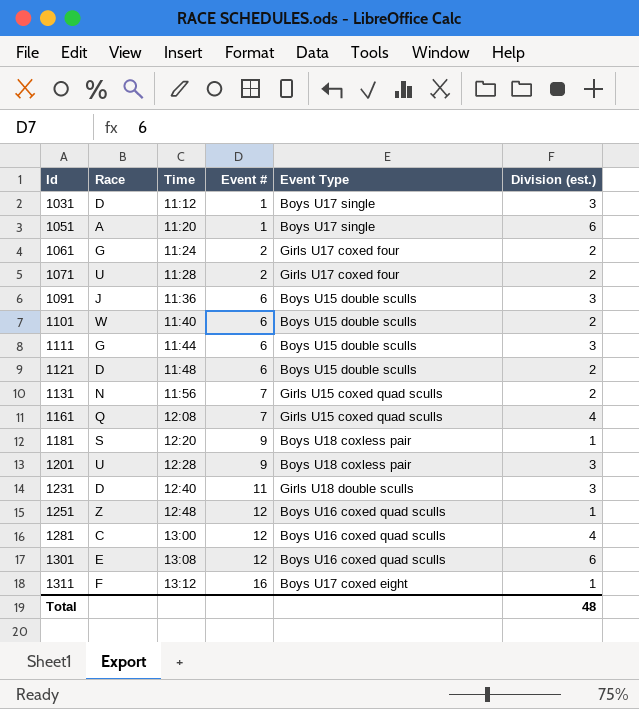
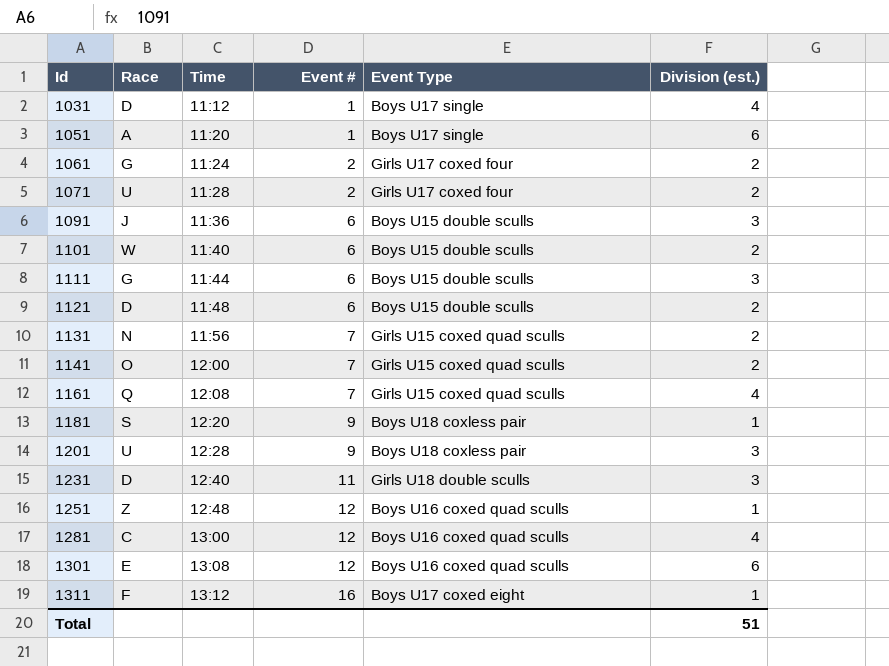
1031 | Division (est.): 3 -> 4
row 1141: none -> O | 12:00 | 7 | Girls U15 coxed quad sculls | 2
Total | Division (est.): 48 -> 51

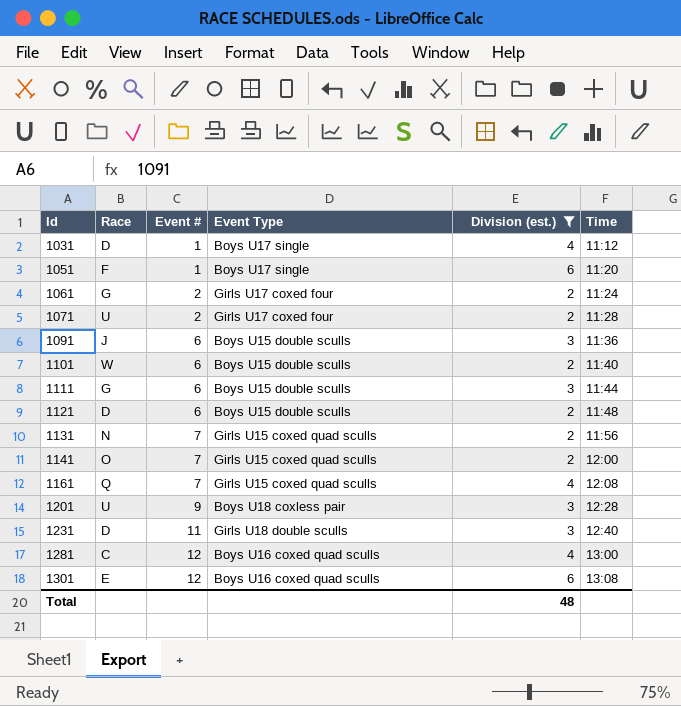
filter: none -> Division (est.) != 1
column Time | position: 3 -> 6
1051 | Race: A -> F
Total | Division (est.): 51 -> 48

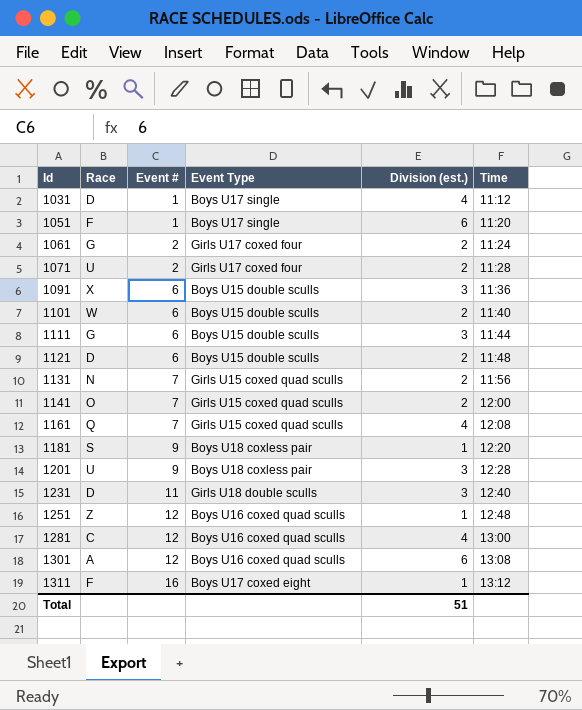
filter: Division (est.) != 1 -> none
1091 | Race: J -> X
1301 | Race: E -> A
Total | Division (est.): 48 -> 51

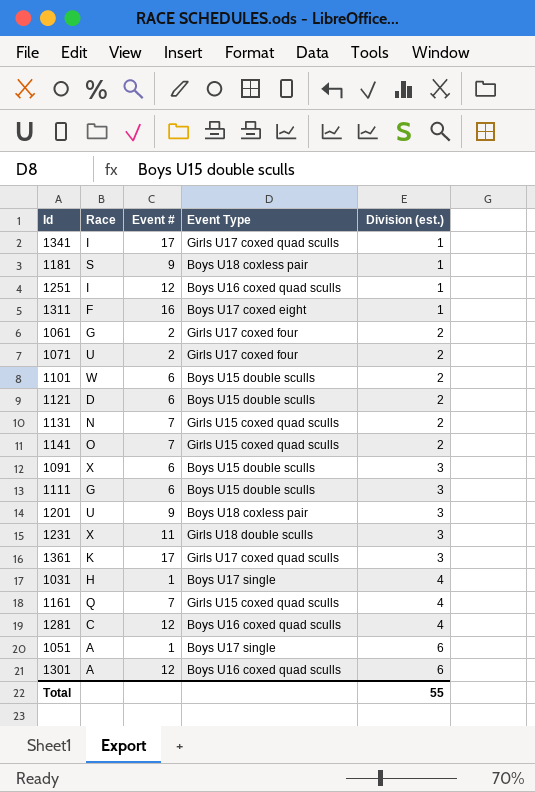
row order: Id ascending -> Division (est.) ascending
column Time | position: 6 -> none
row 1341: none -> I | 17 | Girls U17 coxed quad sculls | 1
1251 | Race: Z -> I
1231 | Race: D -> X
row 1361: none -> K | 17 | Girls U17 coxed quad sculls | 3
1031 | Race: D -> H
1051 | Race: F -> A
Total | Division (est.): 51 -> 55

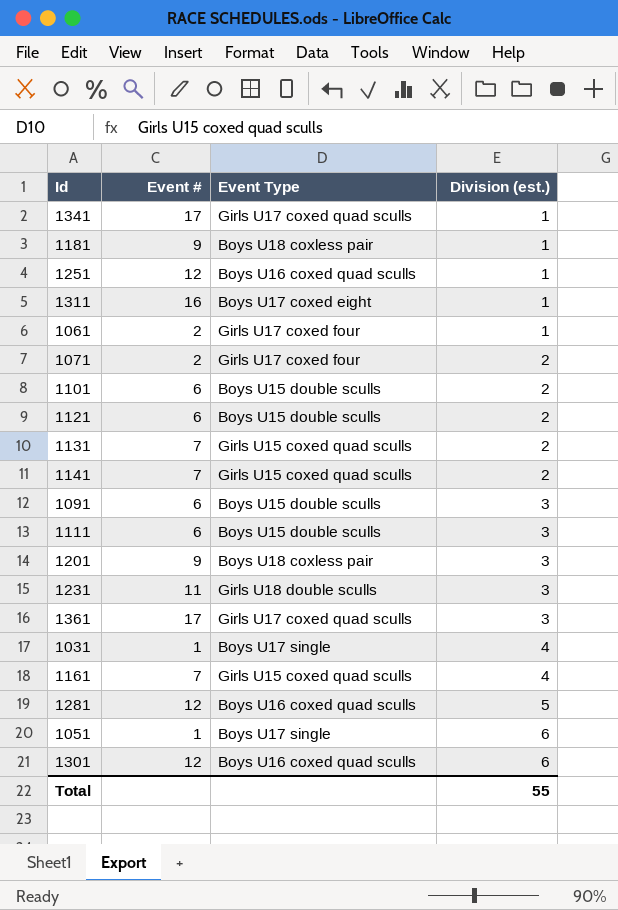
column Race | position: 2 -> none
1061 | Division (est.): 2 -> 1
1281 | Division (est.): 4 -> 5

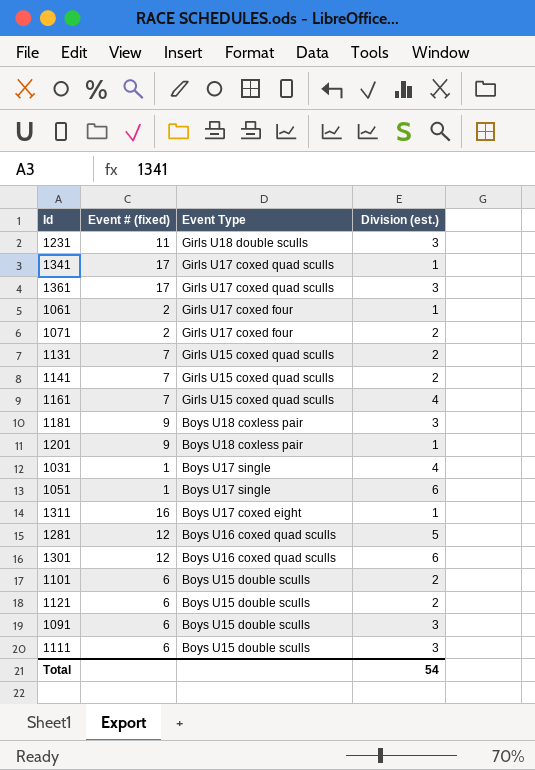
row order: Division (est.) ascending -> Event Type descending
column name: Event # -> Event # (fixed)
row 1251: 12 | Boys U16 coxed quad sculls | 1 -> none
1181 | Division (est.): 1 -> 3
1201 | Division (est.): 3 -> 1
Total | Division (est.): 55 -> 54

